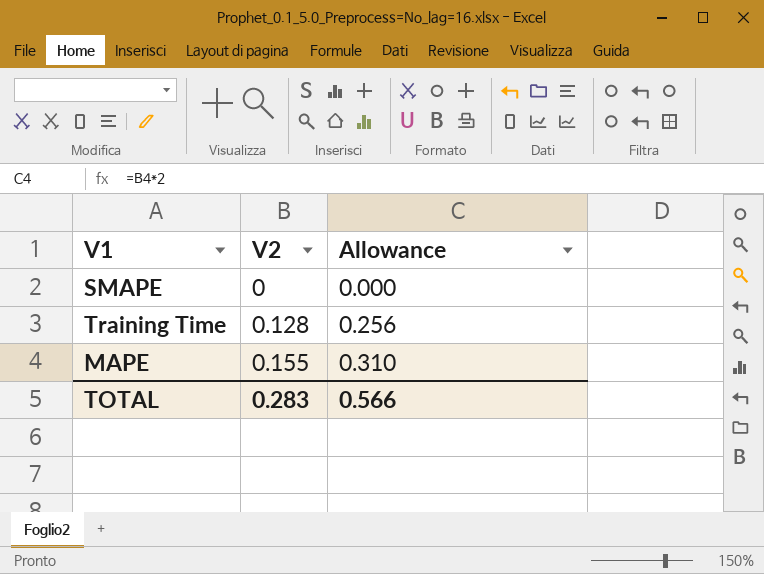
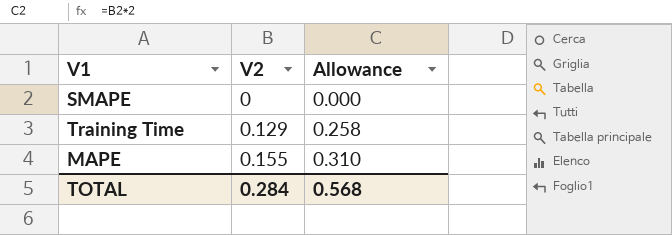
Training Time | V2: 0.128 -> 0.129
Training Time | Allowance: 0.256 -> 0.258
TOTAL | V2: 0.283 -> 0.284
TOTAL | Allowance: 0.566 -> 0.568

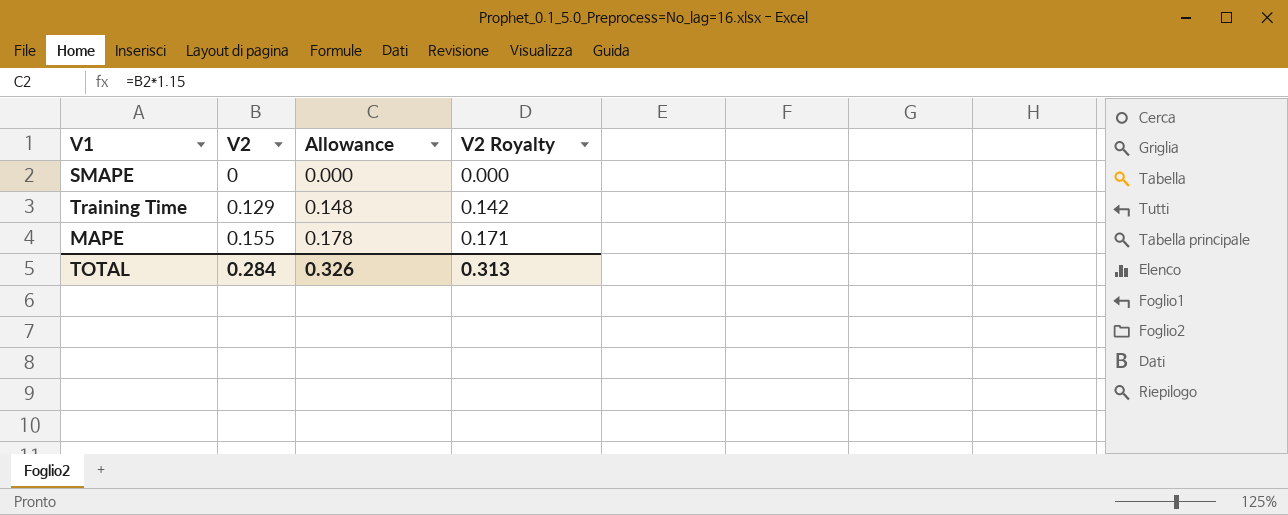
column Allowance | formula: [V2] * 2 -> [V2] * 1.15
column V2 Royalty | formula: none -> [V2] * 1.1
TOTAL | Allowance: 0.568 -> 0.326

